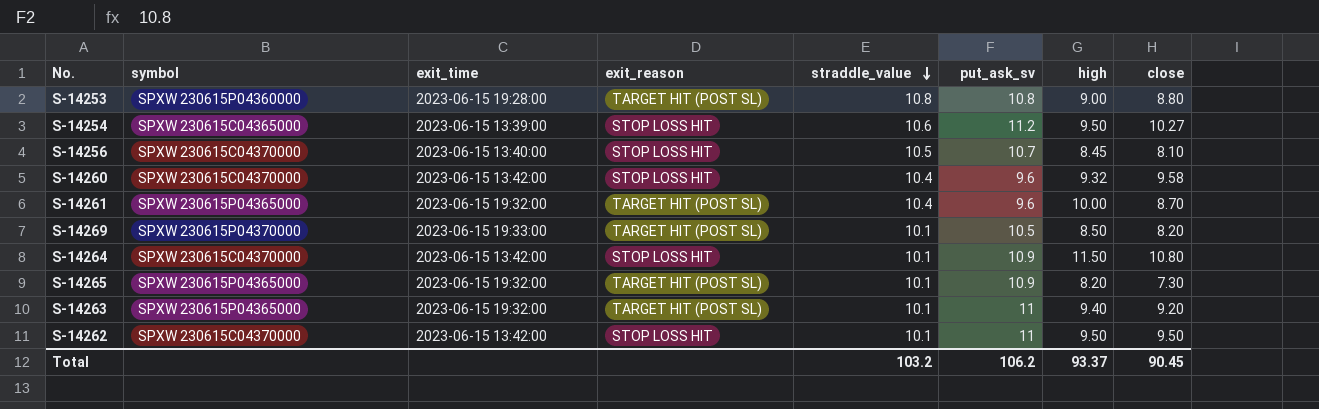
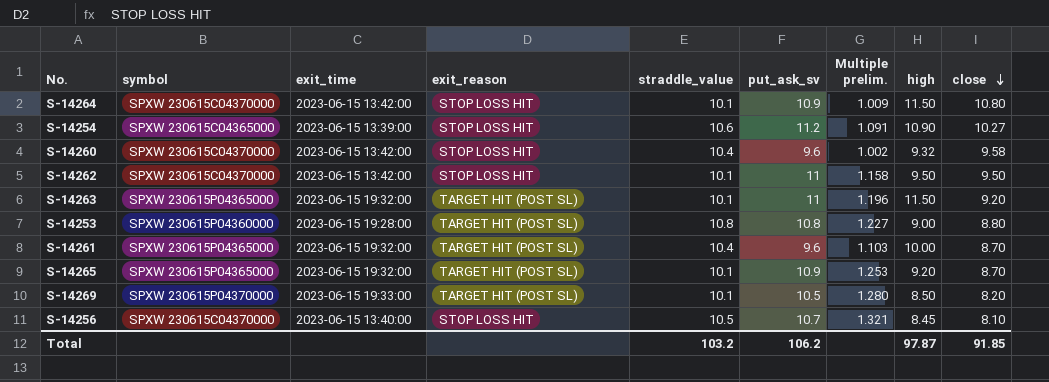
row order: straddle_value descending -> close descending
column Multiple prelim. | formula: none -> [put_ask_sv] / [close]
S-14254 | high: 9.50 -> 10.90
S-14263 | high: 9.40 -> 11.50
S-14265 | high: 8.20 -> 9.20
S-14265 | close: 7.30 -> 8.70
Total | high: 93.37 -> 97.87
Total | close: 90.45 -> 91.85

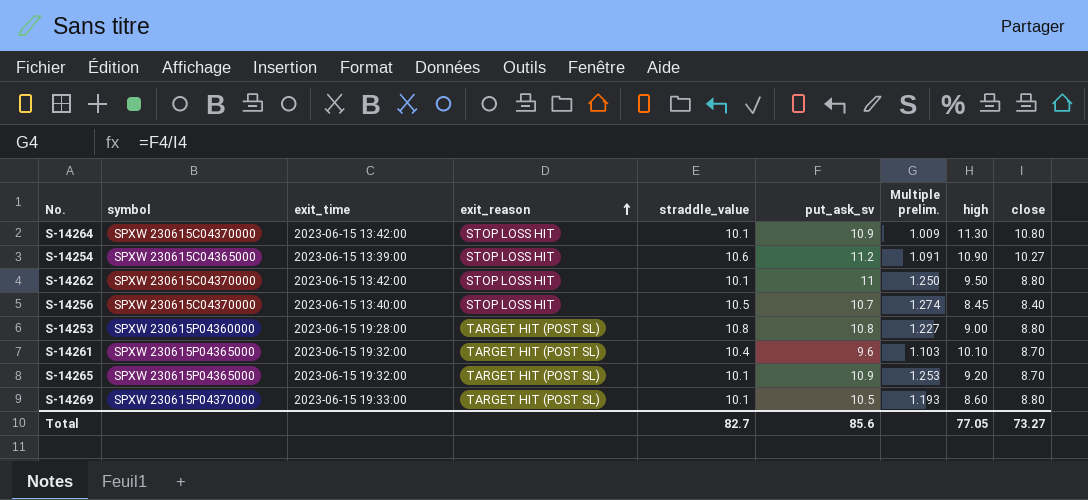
row order: close descending -> exit_reason ascending
row S-14260: SPXW 230615C04370000 | 2023-06-15 13:42:00 | STOP LOSS HIT | 10.4 | 9.6 | 1.002 | 9.32 | 9.58 -> none
row S-14263: SPXW 230615P04365000 | 2023-06-15 19:32:00 | TARGET HIT (POST SL) | 10.1 | 11 | 1.196 | 11.50 | 9.20 -> none
S-14264 | high: 11.50 -> 11.30
S-14262 | Multiple prelim.: 1.158 -> 1.250
S-14262 | close: 9.50 -> 8.80
S-14256 | Multiple prelim.: 1.321 -> 1.274
S-14256 | close: 8.10 -> 8.40
S-14261 | high: 10.00 -> 10.10
S-14269 | Multiple prelim.: 1.280 -> 1.193
S-14269 | high: 8.50 -> 8.60
S-14269 | close: 8.20 -> 8.80
Total | straddle_value: 103.2 -> 82.7
Total | put_ask_sv: 106.2 -> 85.6
Total | high: 97.87 -> 77.05
Total | close: 91.85 -> 73.27

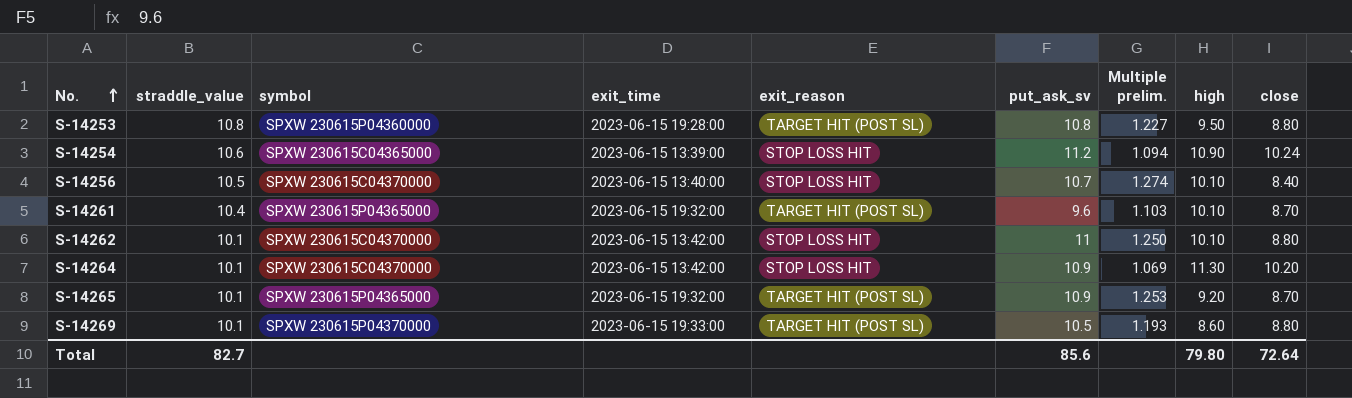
row order: exit_reason ascending -> No. ascending
column straddle_value | position: 5 -> 2
S-14253 | high: 9.00 -> 9.50
S-14254 | Multiple prelim.: 1.091 -> 1.094
S-14254 | close: 10.27 -> 10.24
S-14256 | high: 8.45 -> 10.10
S-14262 | high: 9.50 -> 10.10
S-14264 | Multiple prelim.: 1.009 -> 1.069
S-14264 | close: 10.80 -> 10.20
Total | high: 77.05 -> 79.80
Total | close: 73.27 -> 72.64

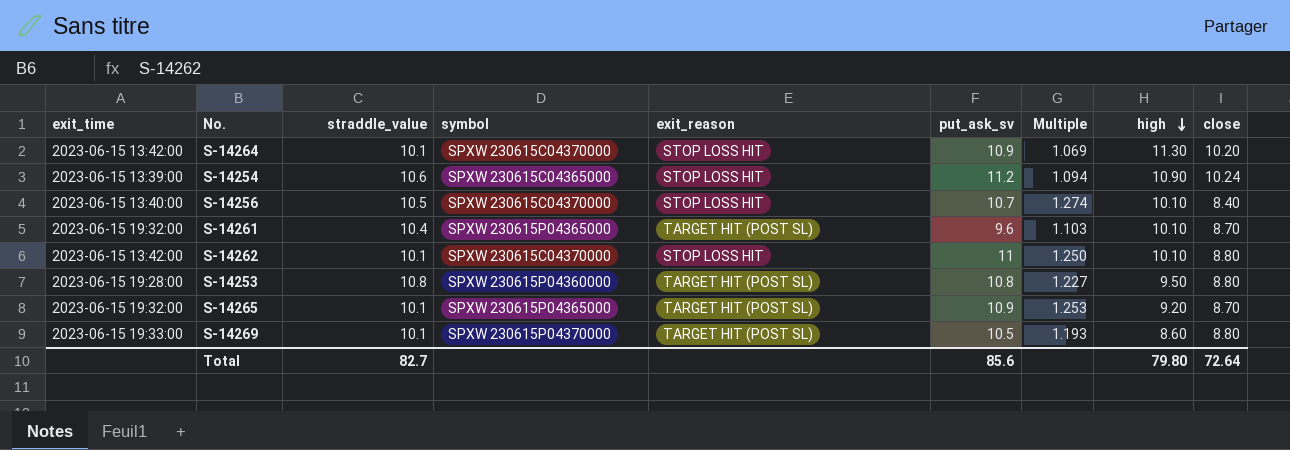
row order: No. ascending -> high descending
column exit_time | position: 4 -> 1
column name: Multiple prelim. -> Multiple

